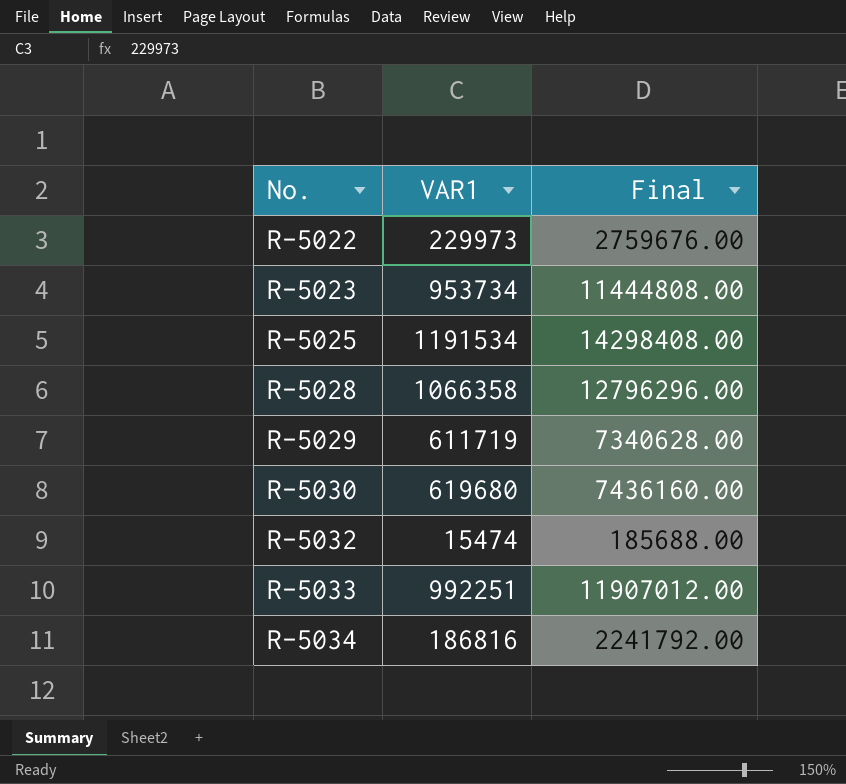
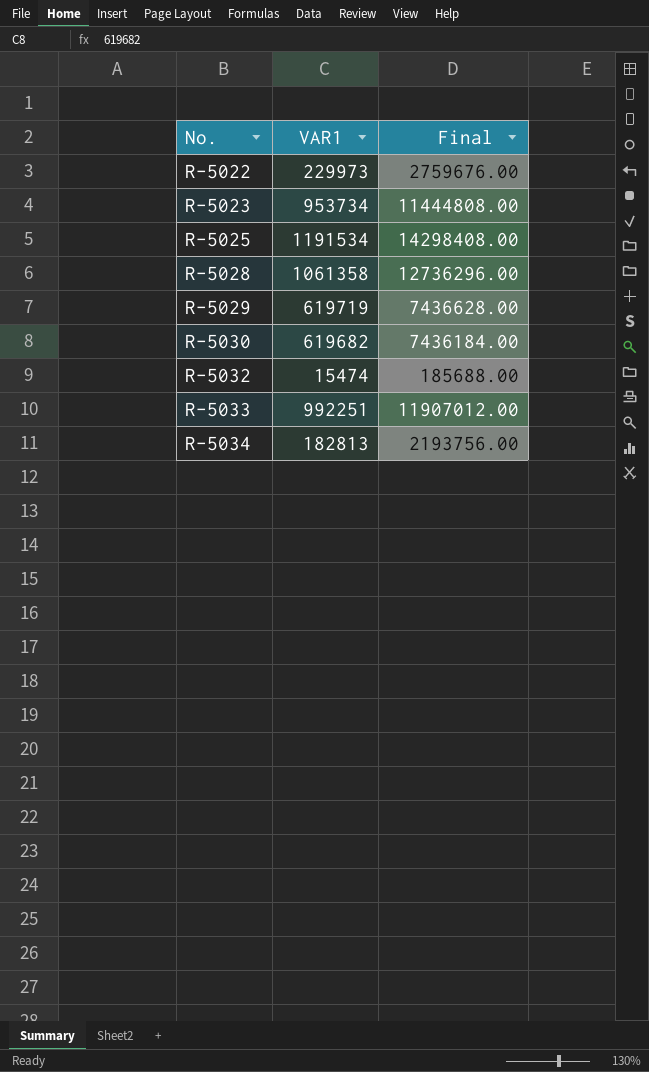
R-5028 | VAR1: 1066358 -> 1061358
R-5028 | Final: 12796296.00 -> 12736296.00
R-5029 | VAR1: 611719 -> 619719
R-5029 | Final: 7340628.00 -> 7436628.00
R-5030 | VAR1: 619680 -> 619682
R-5030 | Final: 7436160.00 -> 7436184.00
R-5034 | VAR1: 186816 -> 182813
R-5034 | Final: 2241792.00 -> 2193756.00

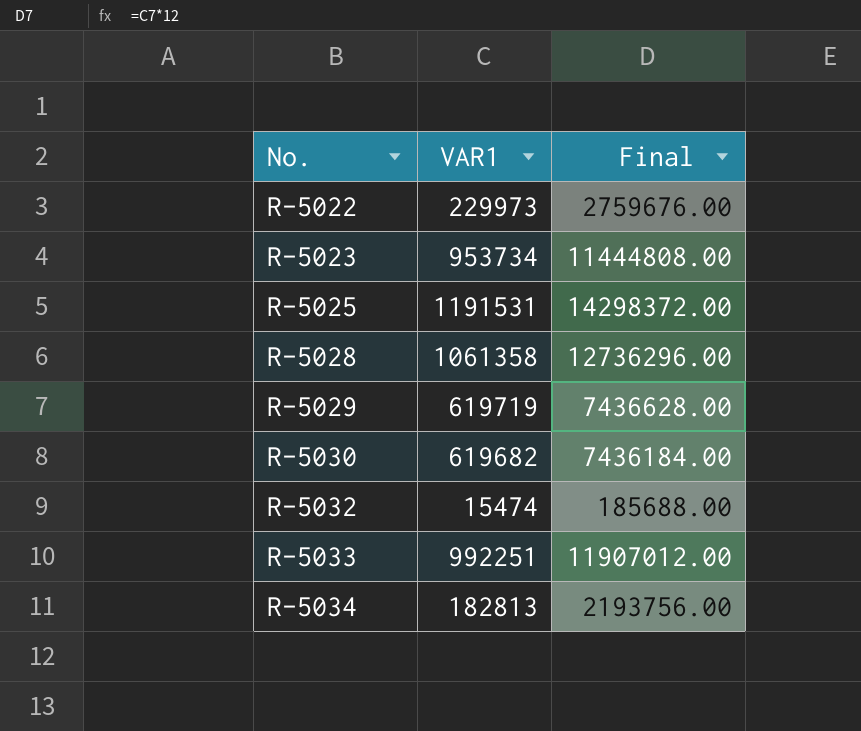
R-5025 | VAR1: 1191534 -> 1191531
R-5025 | Final: 14298408.00 -> 14298372.00

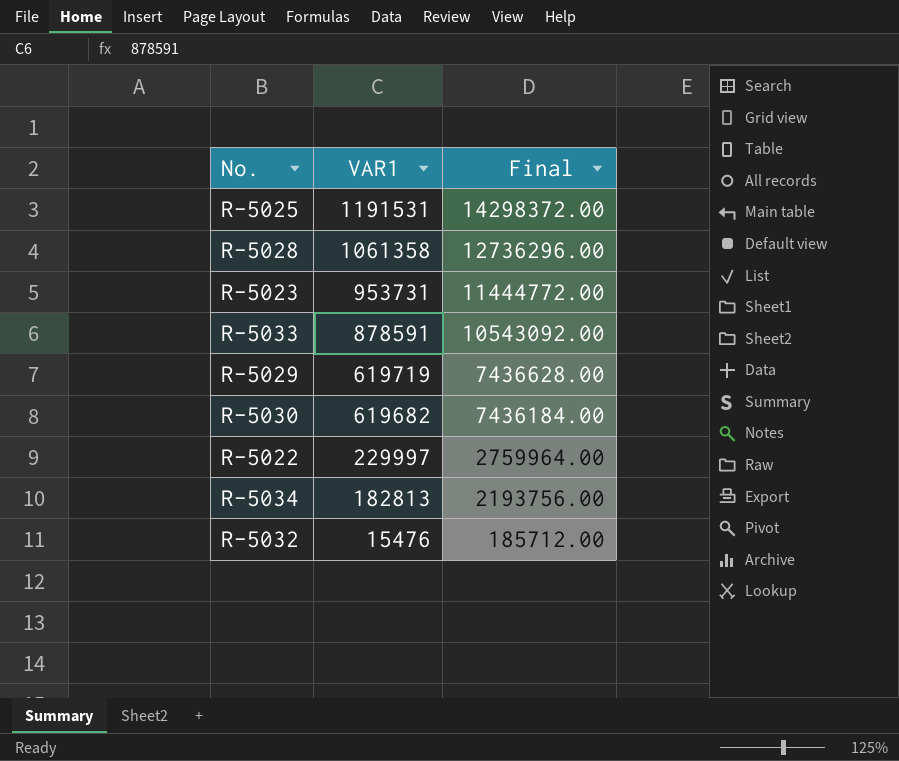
row order: No. ascending -> VAR1 descending
R-5023 | VAR1: 953734 -> 953731
R-5023 | Final: 11444808.00 -> 11444772.00
R-5033 | VAR1: 992251 -> 878591
R-5033 | Final: 11907012.00 -> 10543092.00
R-5022 | VAR1: 229973 -> 229997
R-5022 | Final: 2759676.00 -> 2759964.00
R-5032 | VAR1: 15474 -> 15476
R-5032 | Final: 185688.00 -> 185712.00

